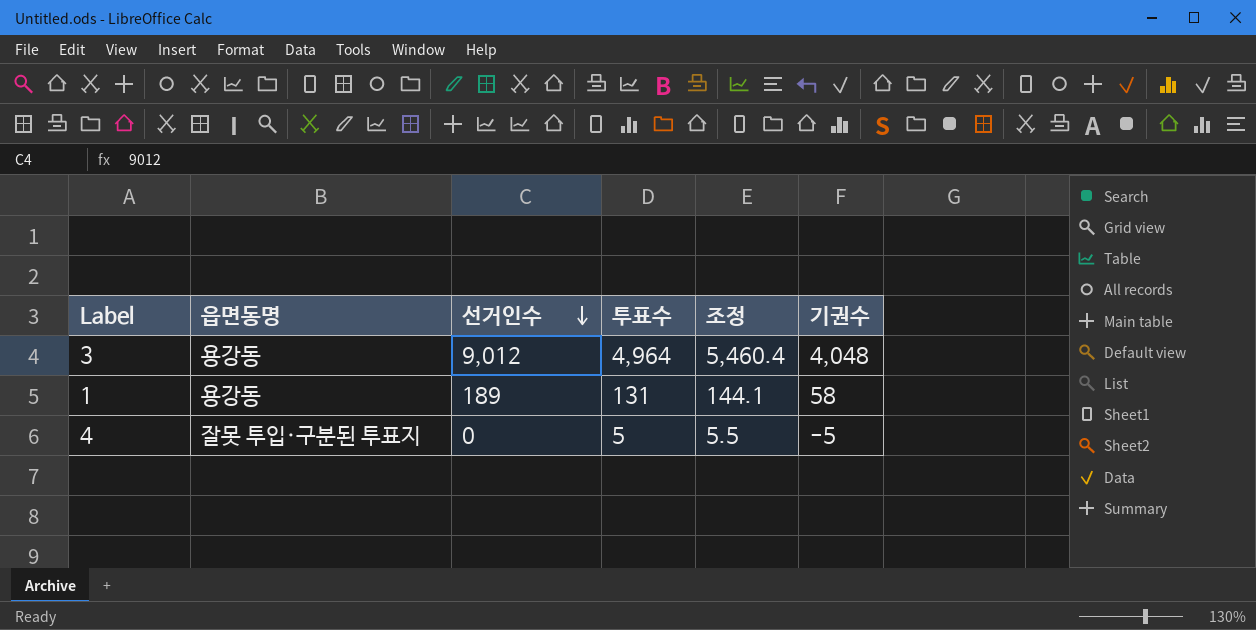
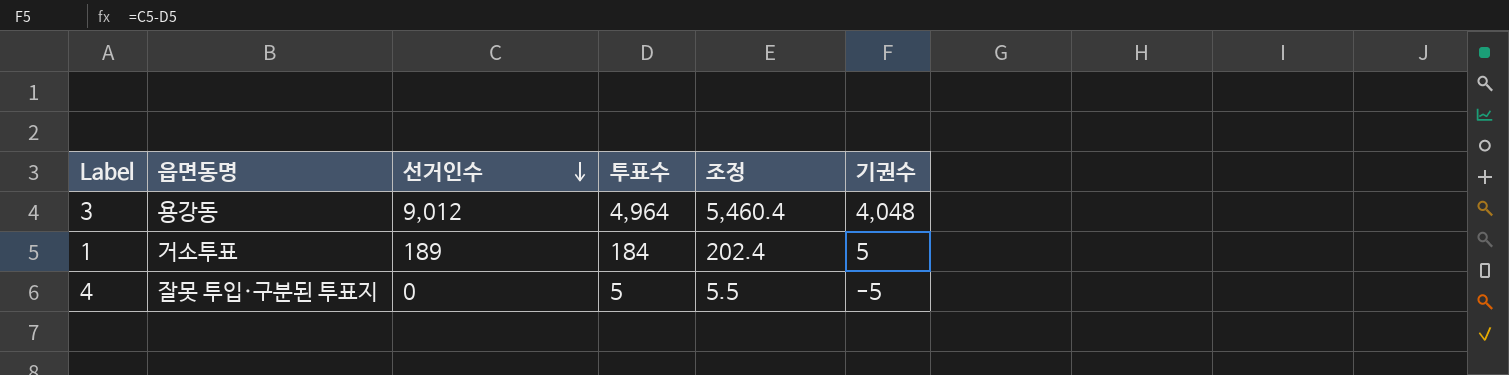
1 | 읍면동명: 용강동 -> 거소투표
1 | 투표수: 131 -> 184
1 | 조정: 144.1 -> 202.4
1 | 기권수: 58 -> 5

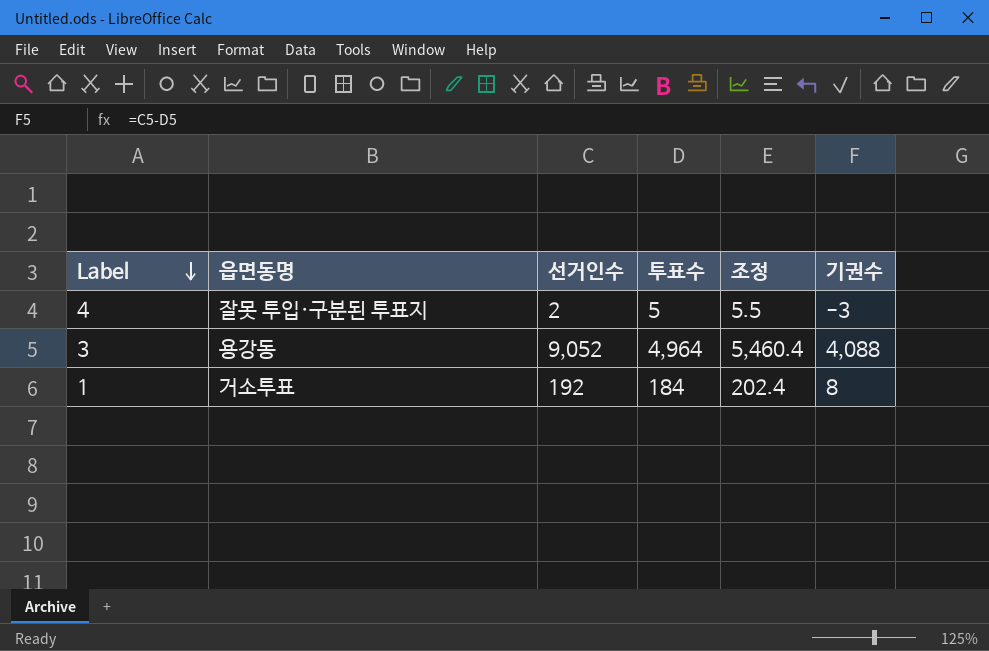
row order: 선거인수 descending -> Label descending
4 | 선거인수: 0 -> 2
4 | 기권수: -5 -> -3
3 | 선거인수: 9,012 -> 9,052
3 | 기권수: 4,048 -> 4,088
1 | 선거인수: 189 -> 192
1 | 기권수: 5 -> 8

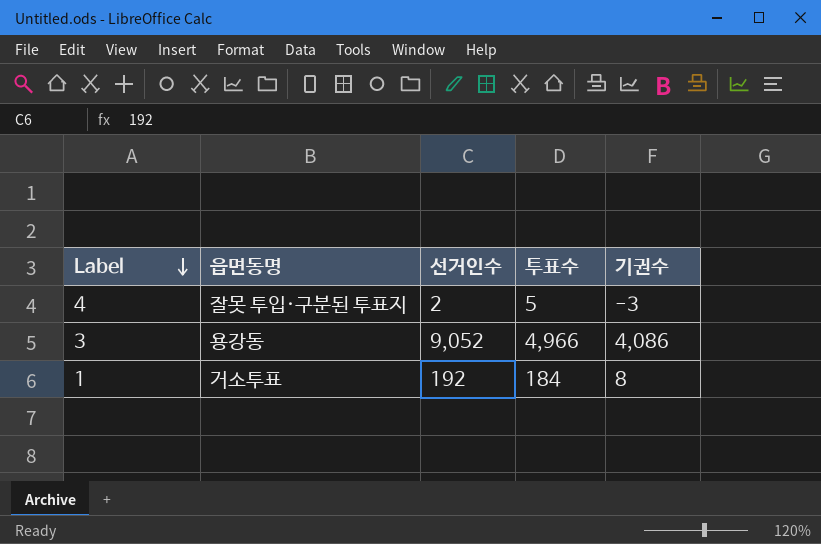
column 조정 | formula: [투표수] * 1.1 -> none
3 | 투표수: 4,964 -> 4,966
3 | 기권수: 4,088 -> 4,086

